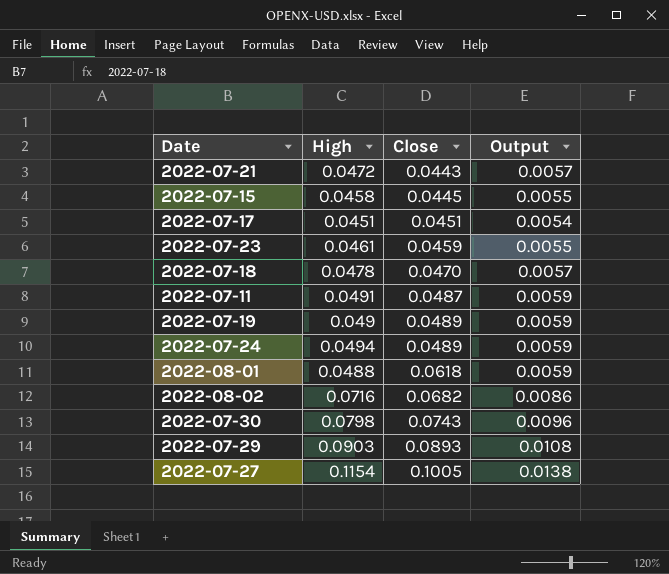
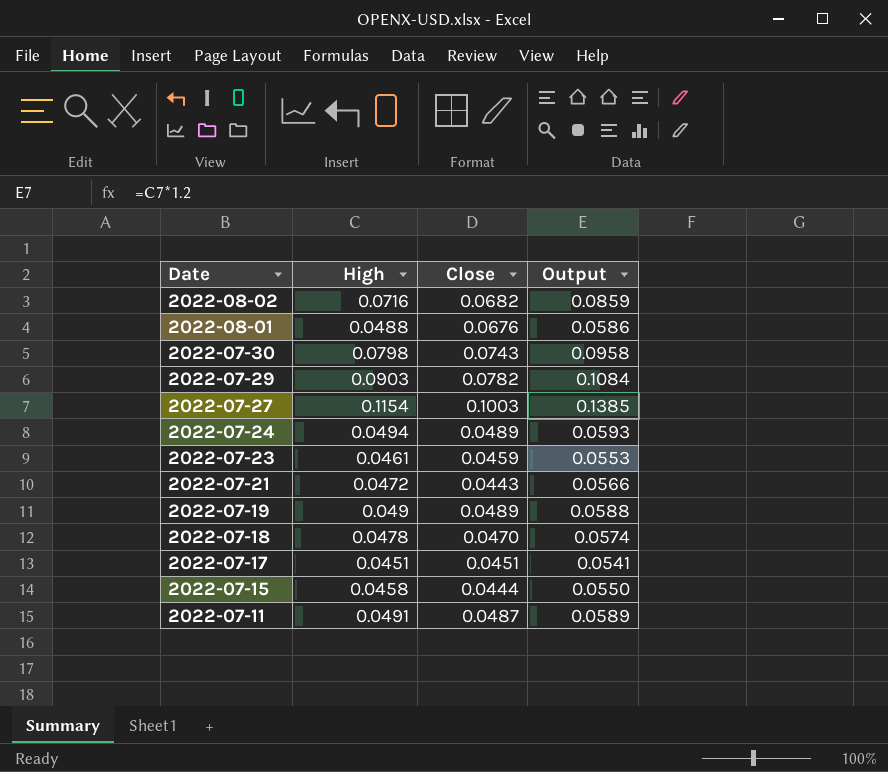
row order: Close ascending -> Date descending
column Output | formula: [High] * 0.12 -> [High] * 1.2
2022-08-01 | Close: 0.0618 -> 0.0676
2022-07-29 | Close: 0.0893 -> 0.0782
2022-07-27 | Close: 0.1005 -> 0.1003
2022-07-15 | Close: 0.0445 -> 0.0444

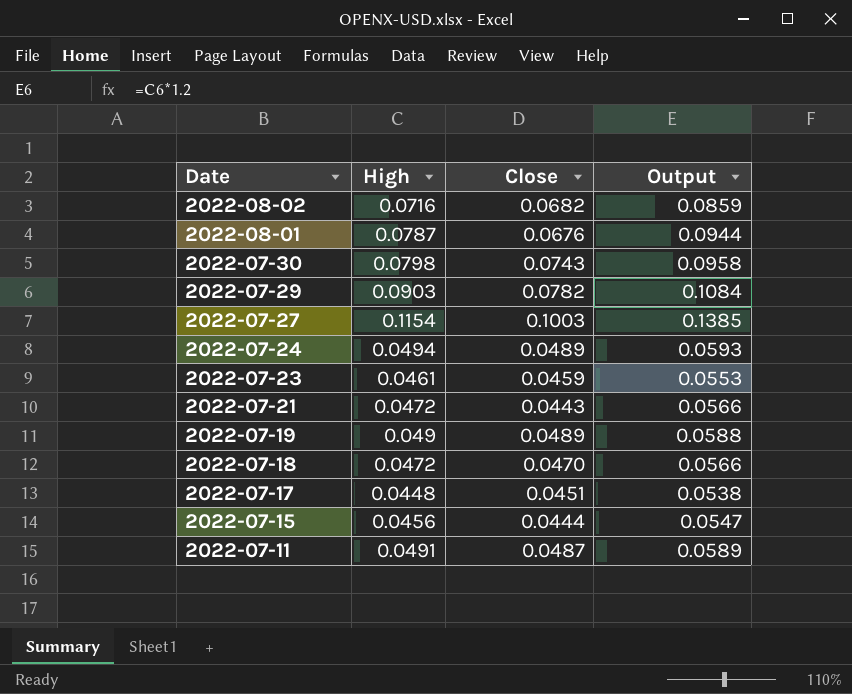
2022-08-01 | High: 0.0488 -> 0.0787
2022-08-01 | Output: 0.0586 -> 0.0944
2022-07-18 | High: 0.0478 -> 0.0472
2022-07-18 | Output: 0.0574 -> 0.0566
2022-07-17 | High: 0.0451 -> 0.0448
2022-07-17 | Output: 0.0541 -> 0.0538
2022-07-15 | High: 0.0458 -> 0.0456
2022-07-15 | Output: 0.0550 -> 0.0547

